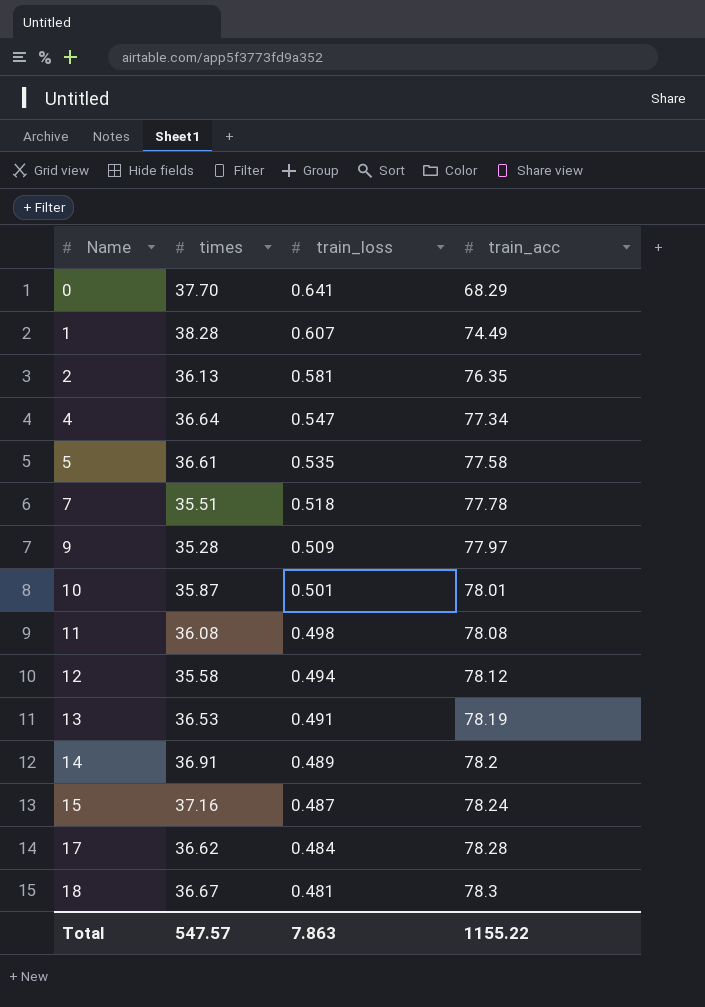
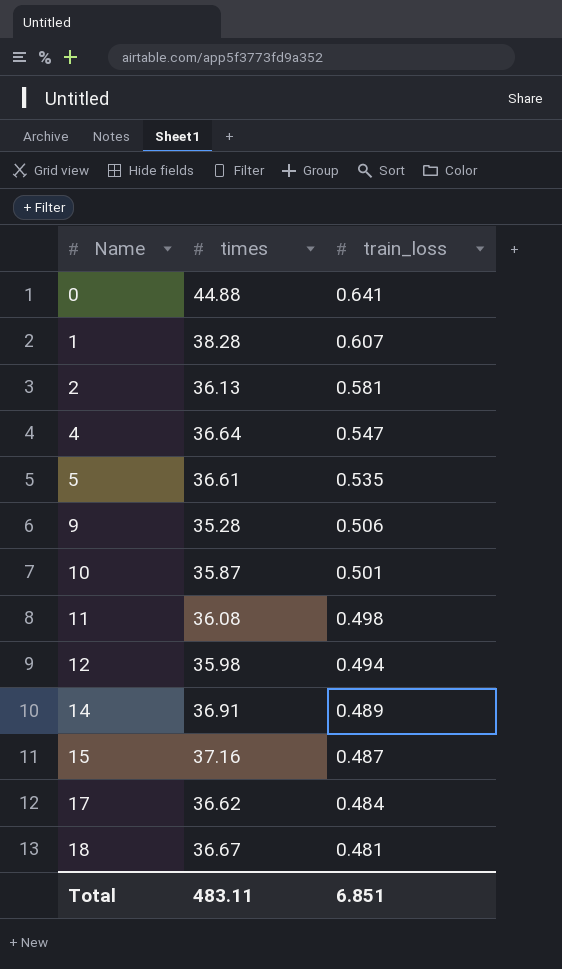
column train_acc | position: 4 -> none
row 7: 35.51 | 0.518 | 77.78 -> none
row 13: 36.53 | 0.491 | 78.19 -> none
0 | times: 37.70 -> 44.88
9 | train_loss: 0.509 -> 0.506
12 | times: 35.58 -> 35.98
Total | times: 547.57 -> 483.11
Total | train_loss: 7.863 -> 6.851

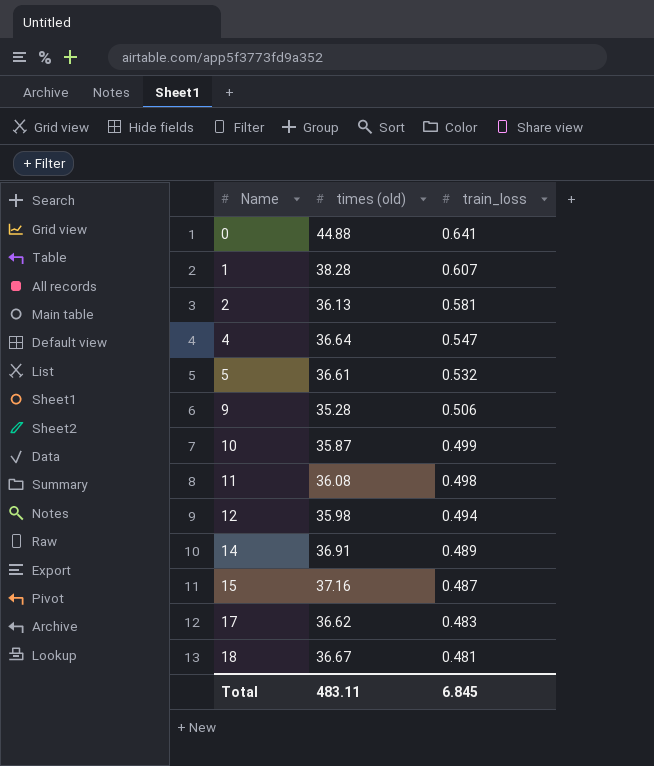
column name: times -> times (old)
5 | train_loss: 0.535 -> 0.532
10 | train_loss: 0.501 -> 0.499
17 | train_loss: 0.484 -> 0.483
Total | train_loss: 6.851 -> 6.845

